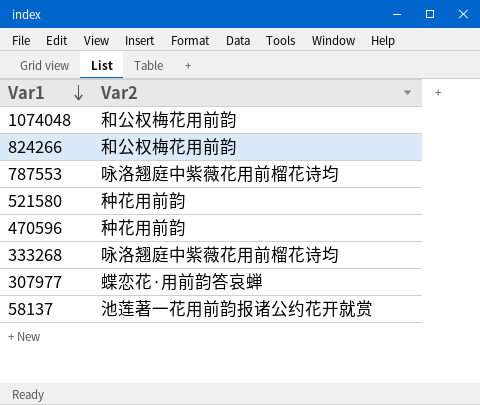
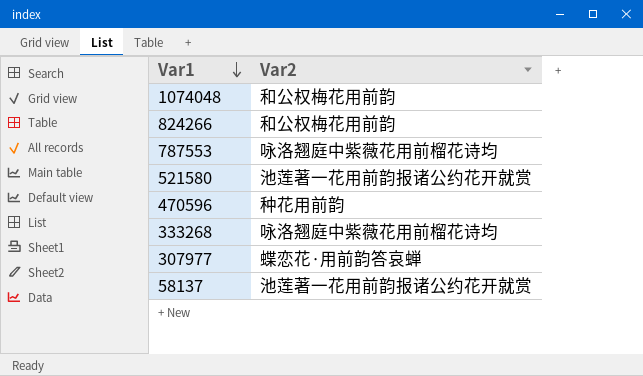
521580 | Var2: 种花用前韵 -> 池莲著一花用前韵报诸公约花开就赏

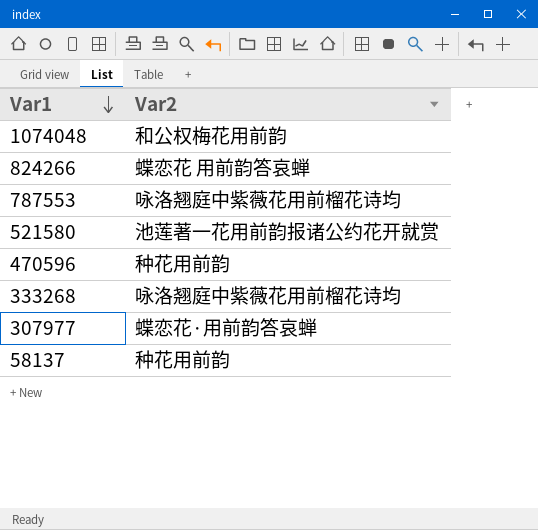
824266 | Var2: 和公权梅花用前韵 -> 蝶恋花 用前韵答哀蝉
58137 | Var2: 池莲著一花用前韵报诸公约花开就赏 -> 种花用前韵

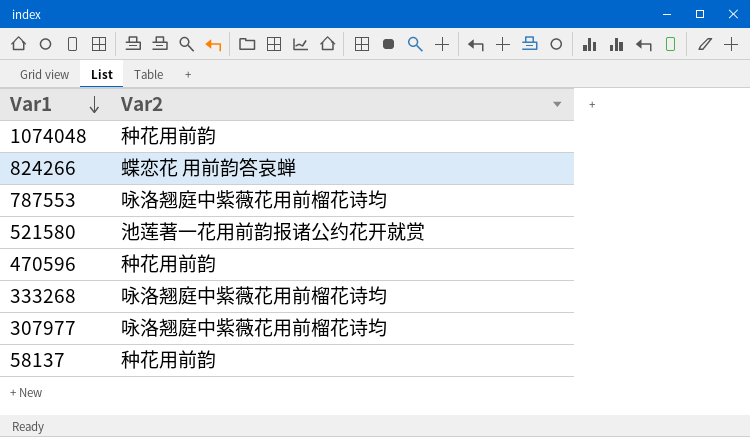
1074048 | Var2: 和公权梅花用前韵 -> 种花用前韵
307977 | Var2: 蝶恋花·用前韵答哀蝉 -> 咏洛翘庭中紫薇花用前榴花诗均

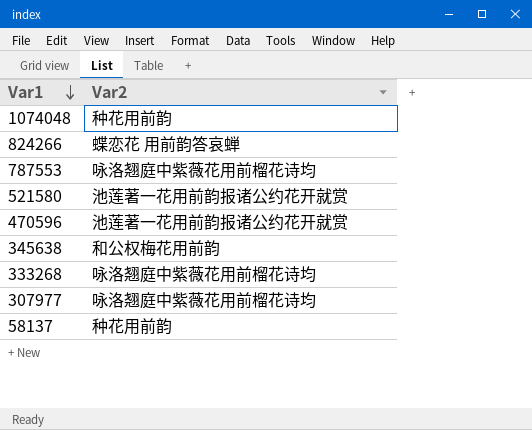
470596 | Var2: 种花用前韵 -> 池莲著一花用前韵报诸公约花开就赏
row 345638: none -> 和公权梅花用前韵

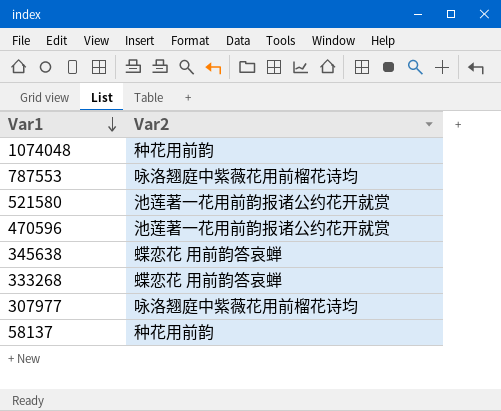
row 824266: 蝶恋花 用前韵答哀蝉 -> none
345638 | Var2: 和公权梅花用前韵 -> 蝶恋花 用前韵答哀蝉
333268 | Var2: 咏洛翘庭中紫薇花用前榴花诗均 -> 蝶恋花 用前韵答哀蝉

